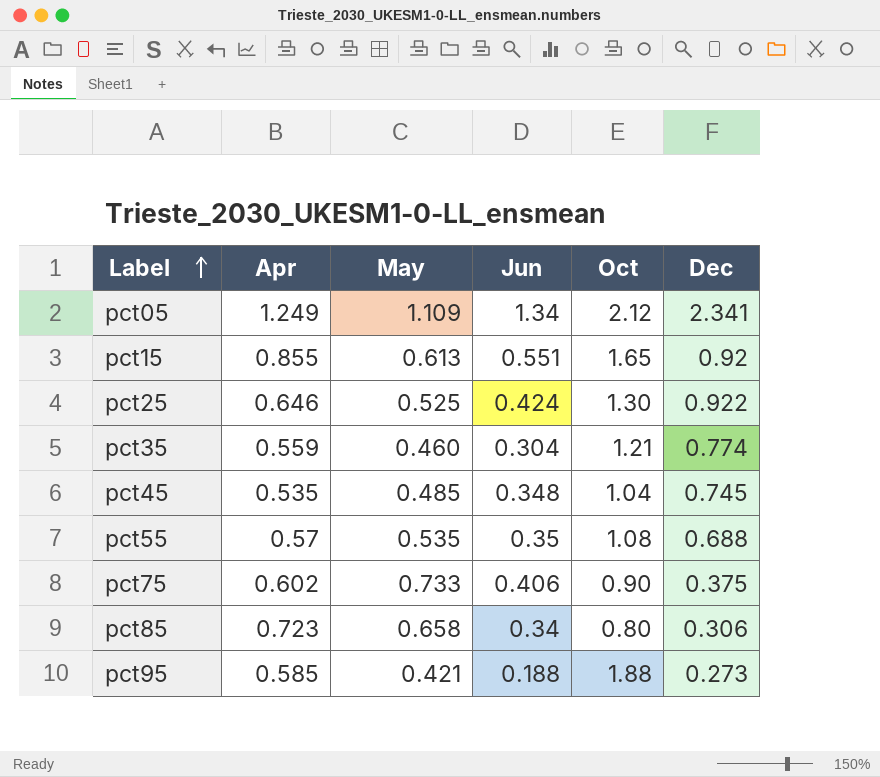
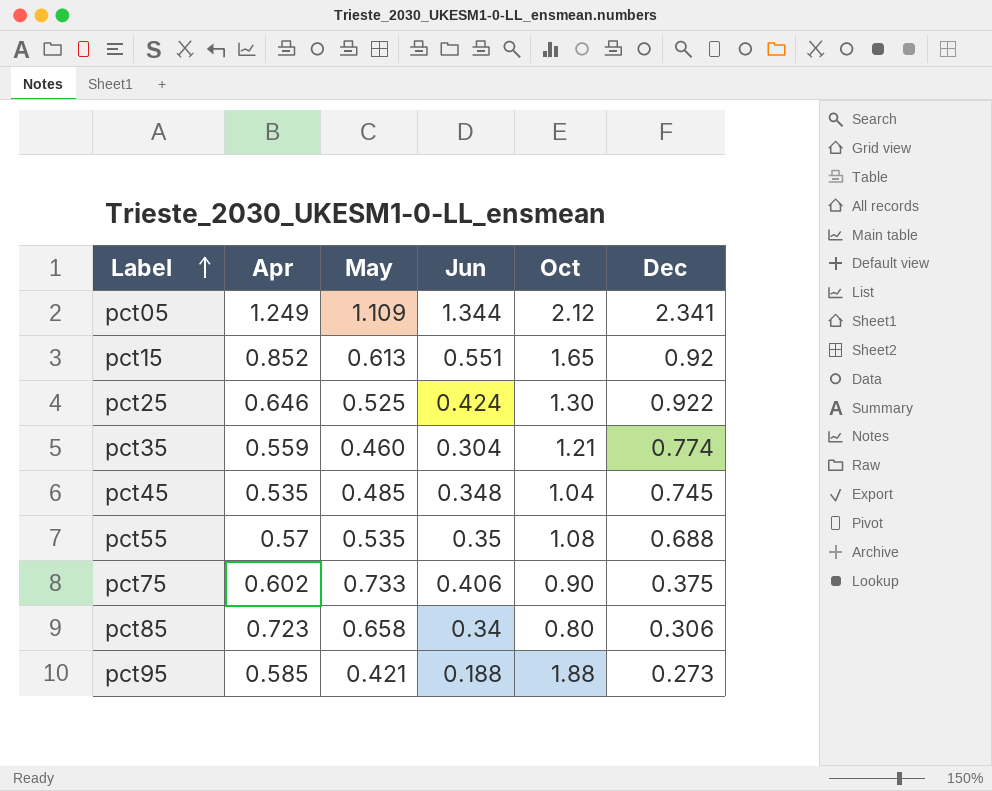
pct05 | Jun: 1.34 -> 1.344
pct15 | Apr: 0.855 -> 0.852

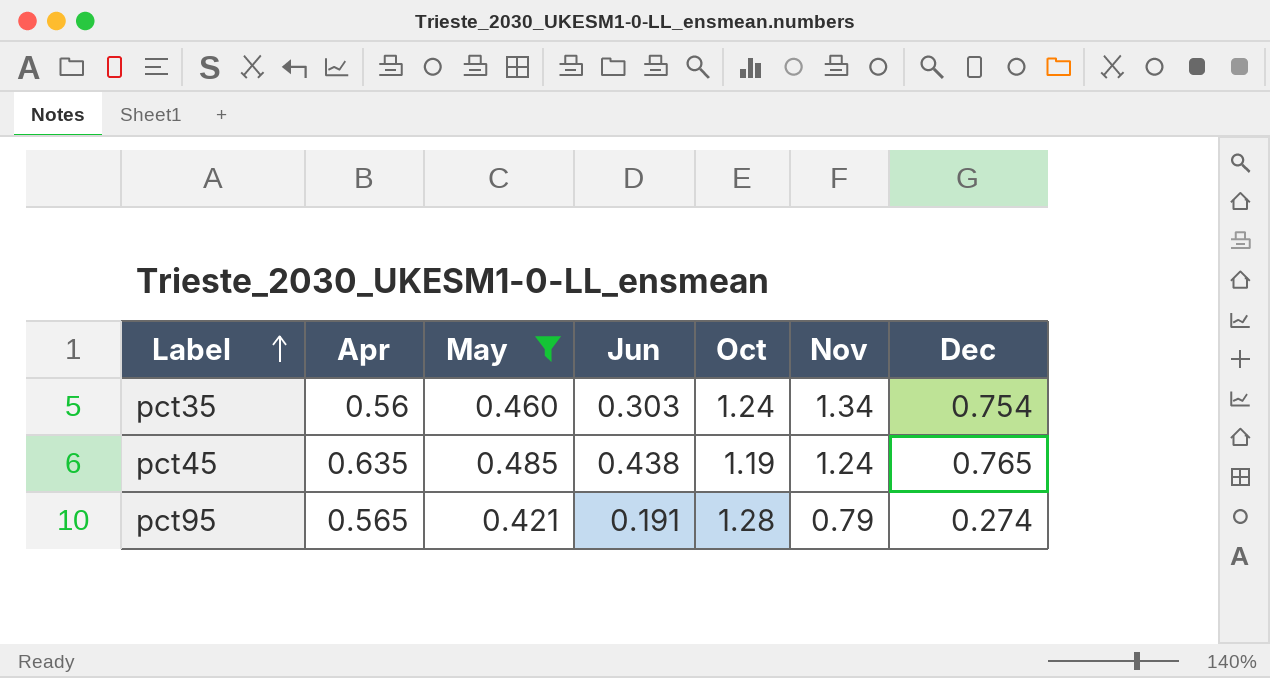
filter: none -> May <= 0.485
column Nov | position: none -> 6
pct35 | Apr: 0.559 -> 0.56
pct35 | Jun: 0.304 -> 0.303
pct35 | Oct: 1.21 -> 1.24
pct35 | Dec: 0.774 -> 0.754
pct45 | Apr: 0.535 -> 0.635
pct45 | Jun: 0.348 -> 0.438
pct45 | Oct: 1.04 -> 1.19
pct45 | Dec: 0.745 -> 0.765
pct95 | Apr: 0.585 -> 0.565
pct95 | Jun: 0.188 -> 0.191
pct95 | Oct: 1.88 -> 1.28
pct95 | Dec: 0.273 -> 0.274

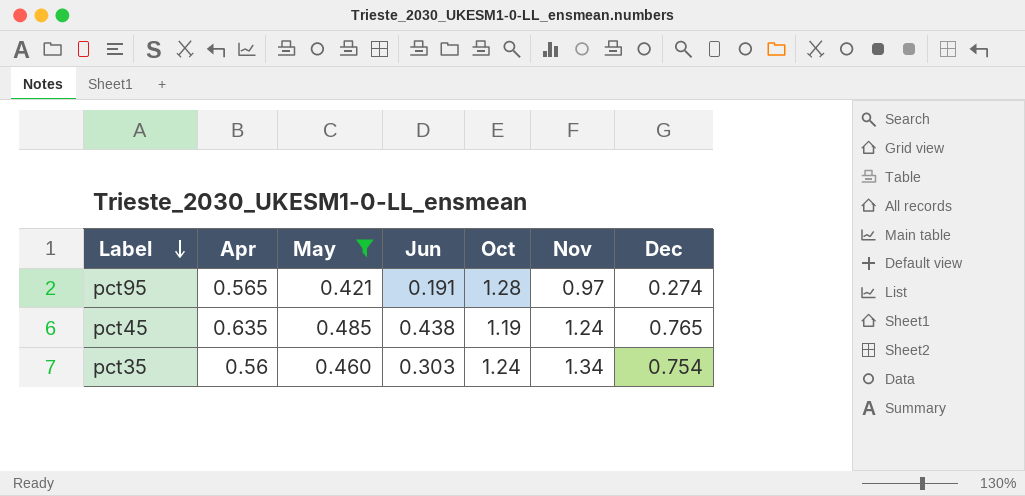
row order: Label ascending -> Label descending
pct95 | Nov: 0.79 -> 0.97

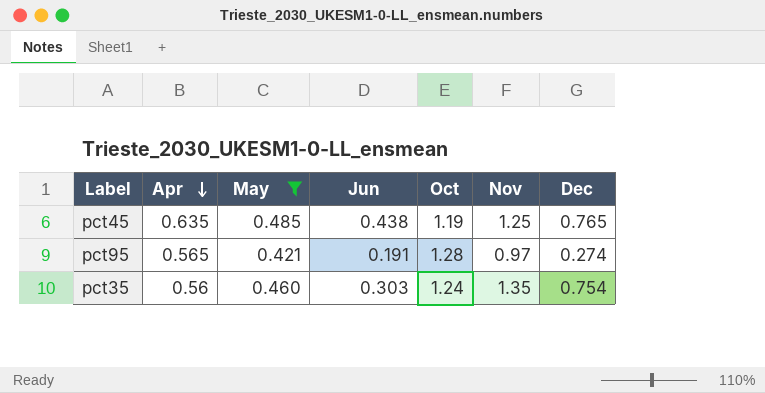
row order: Label descending -> Apr descending
pct45 | Nov: 1.24 -> 1.25
pct35 | Nov: 1.34 -> 1.35

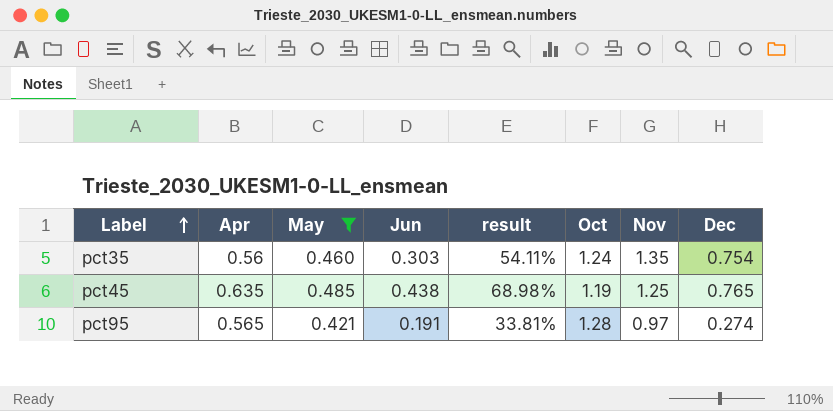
row order: Apr descending -> Label ascending
column result | formula: none -> [Jun] / [Apr]

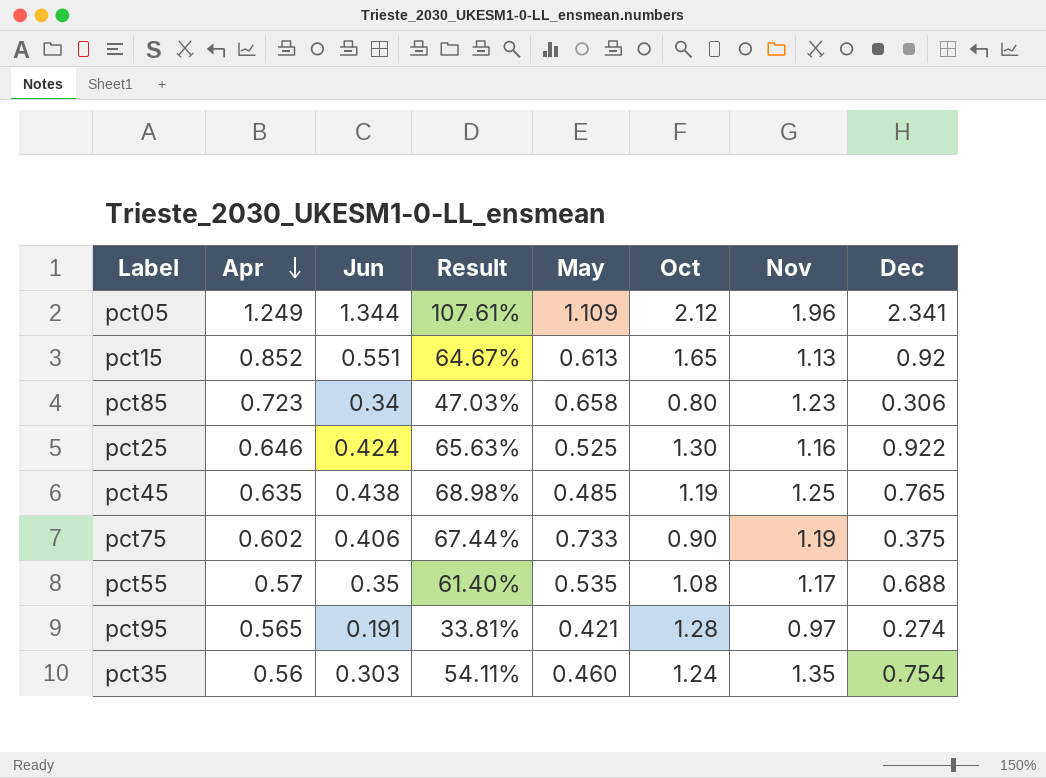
filter: May <= 0.485 -> none
row order: Label ascending -> Apr descending
column name: result -> Result
column May | position: 3 -> 5

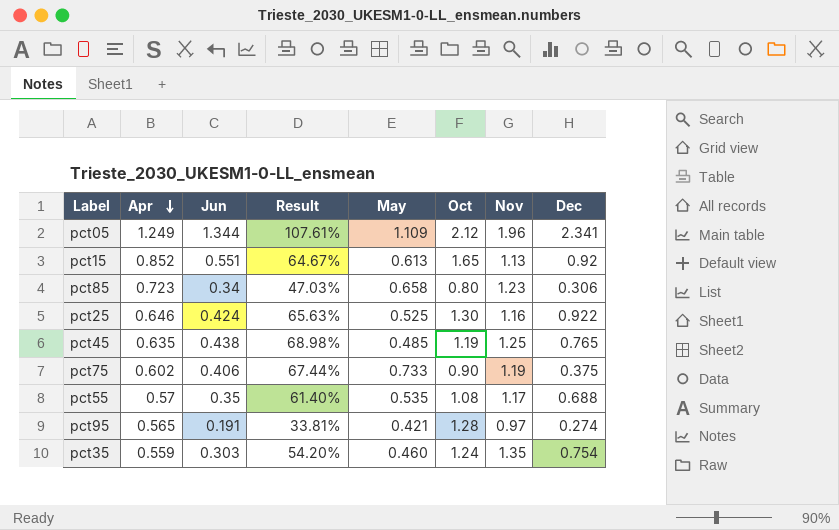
pct35 | Apr: 0.56 -> 0.559
pct35 | Result: 54.11% -> 54.20%

